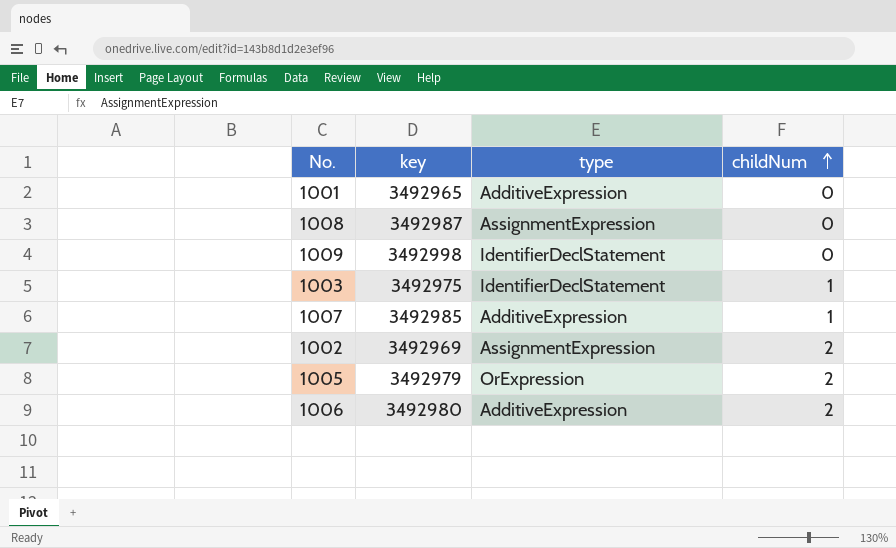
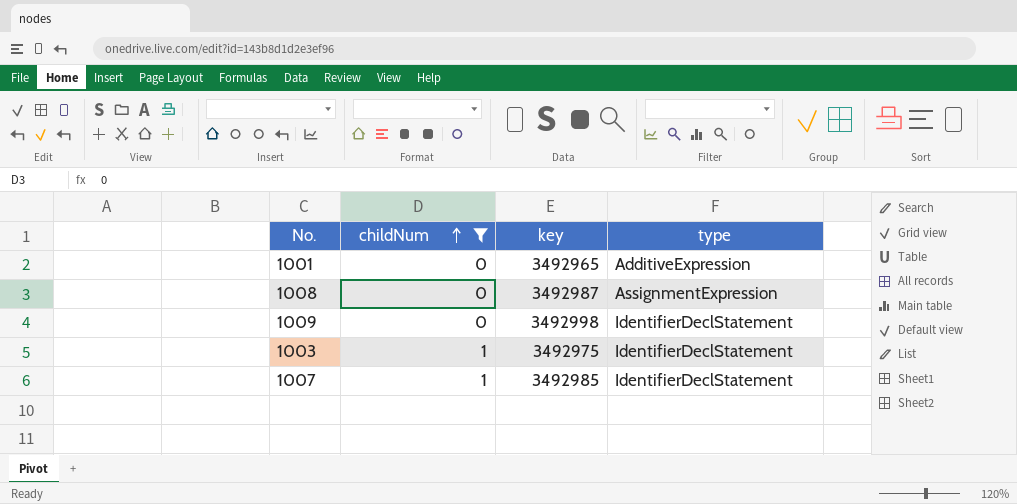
filter: none -> childNum != 2
column childNum | position: 4 -> 2
1007 | type: AdditiveExpression -> IdentifierDeclStatement

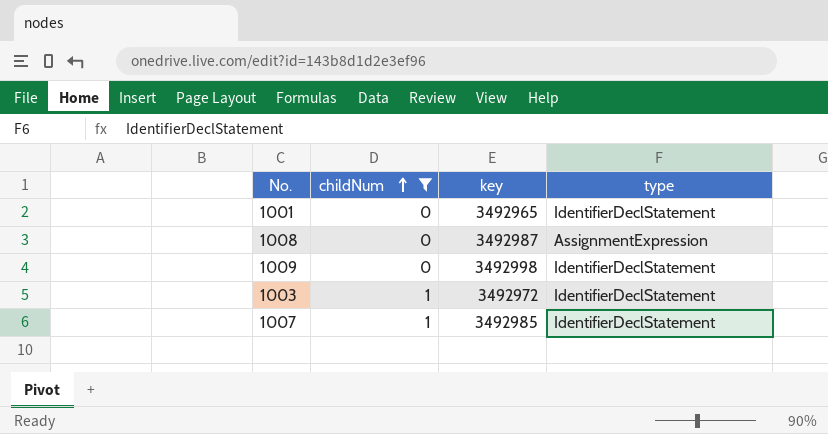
1001 | type: AdditiveExpression -> IdentifierDeclStatement
1003 | key: 3492975 -> 3492972

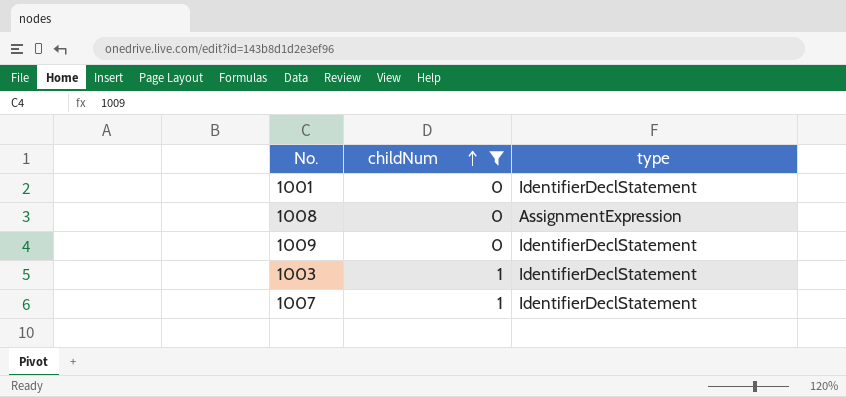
column key | position: 3 -> none

